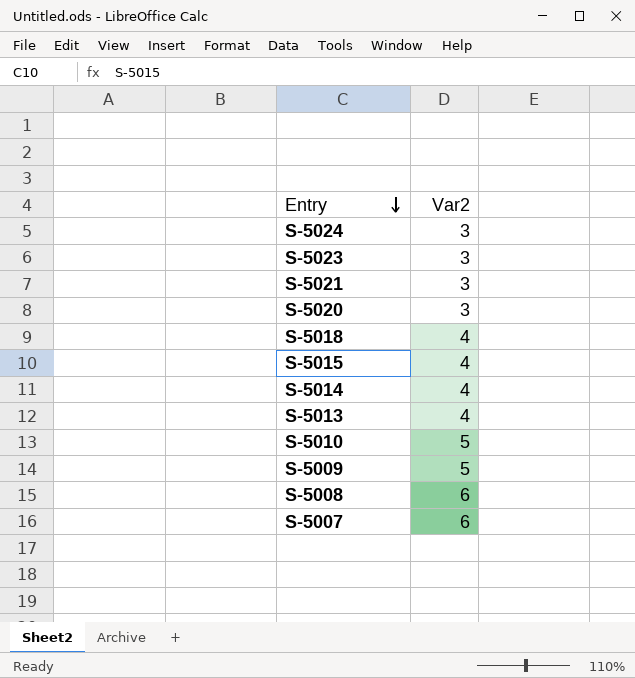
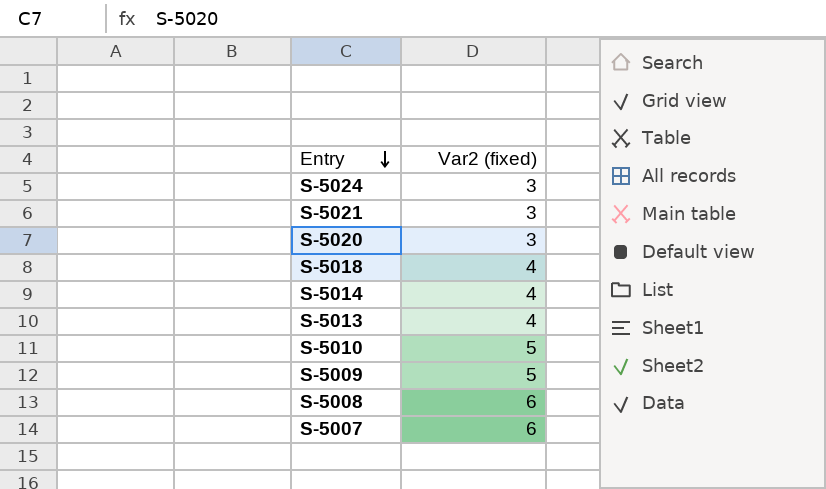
column name: Var2 -> Var2 (fixed)
row S-5023: 3 -> none
row S-5015: 4 -> none

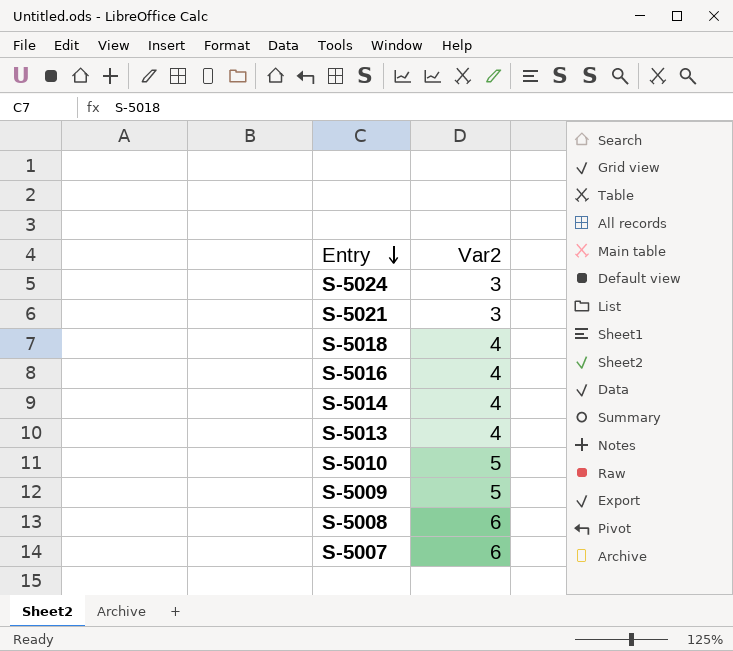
column name: Var2 (fixed) -> Var2
row S-5020: 3 -> none
row S-5016: none -> 4

